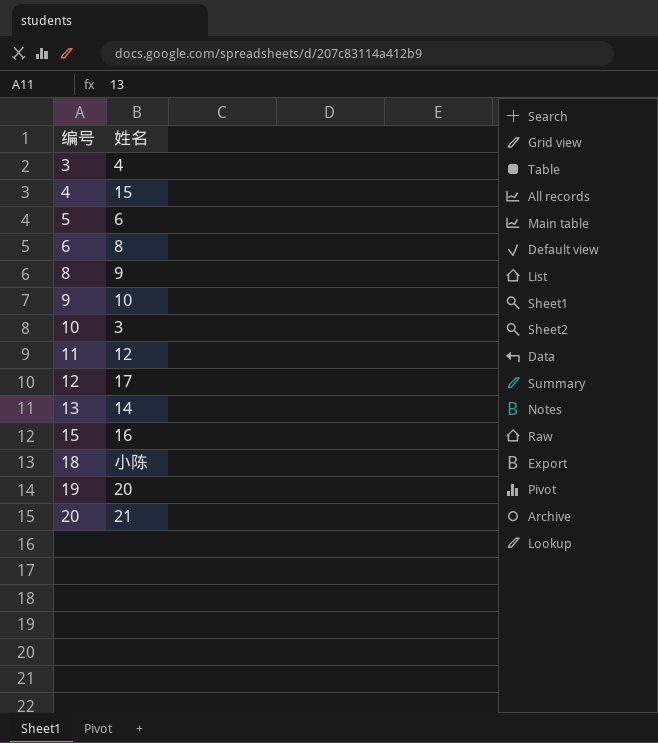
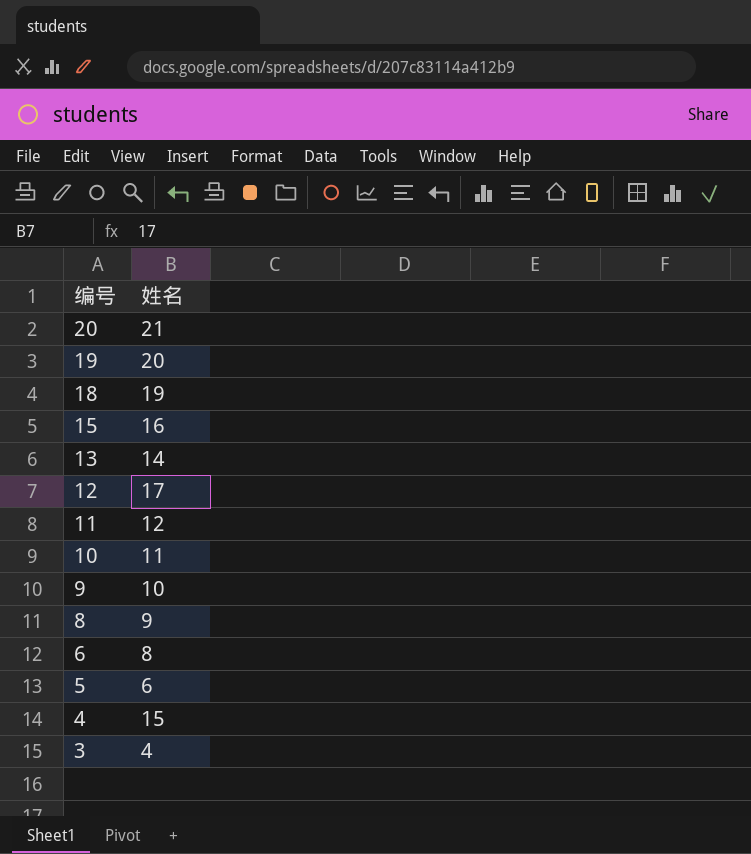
row order: 编号 ascending -> 编号 descending
18 | 姓名: 小陈 -> 19
10 | 姓名: 3 -> 11

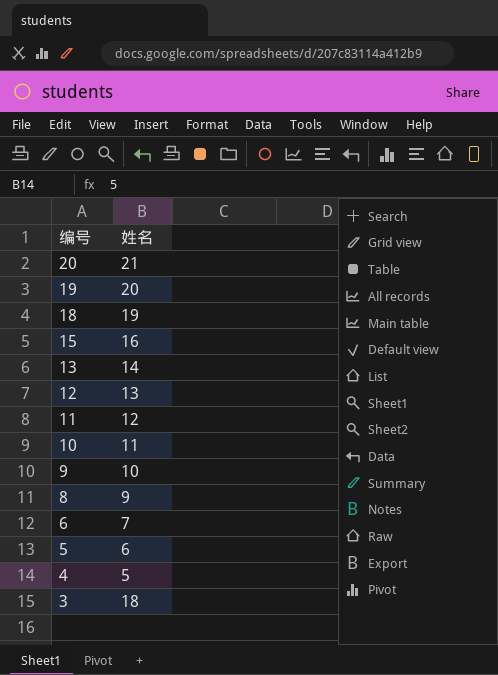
12 | 姓名: 17 -> 13
6 | 姓名: 8 -> 7
4 | 姓名: 15 -> 5
3 | 姓名: 4 -> 18

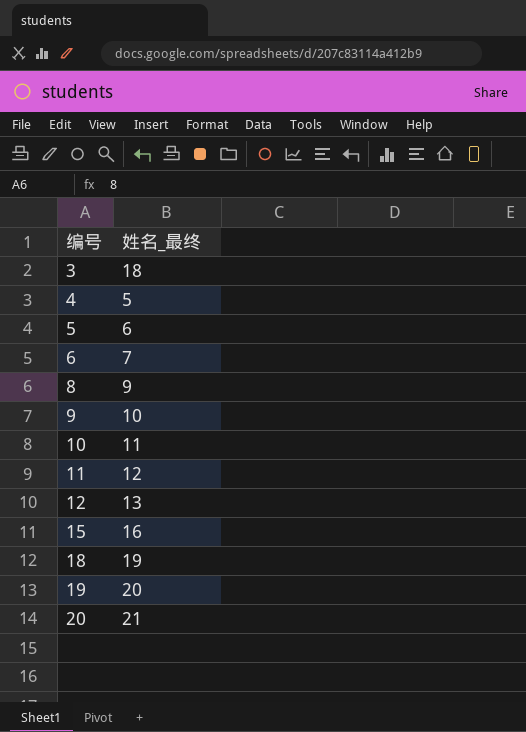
row order: 编号 descending -> 编号 ascending
column name: 姓名 -> 姓名_最终
row 13: 14 -> none

